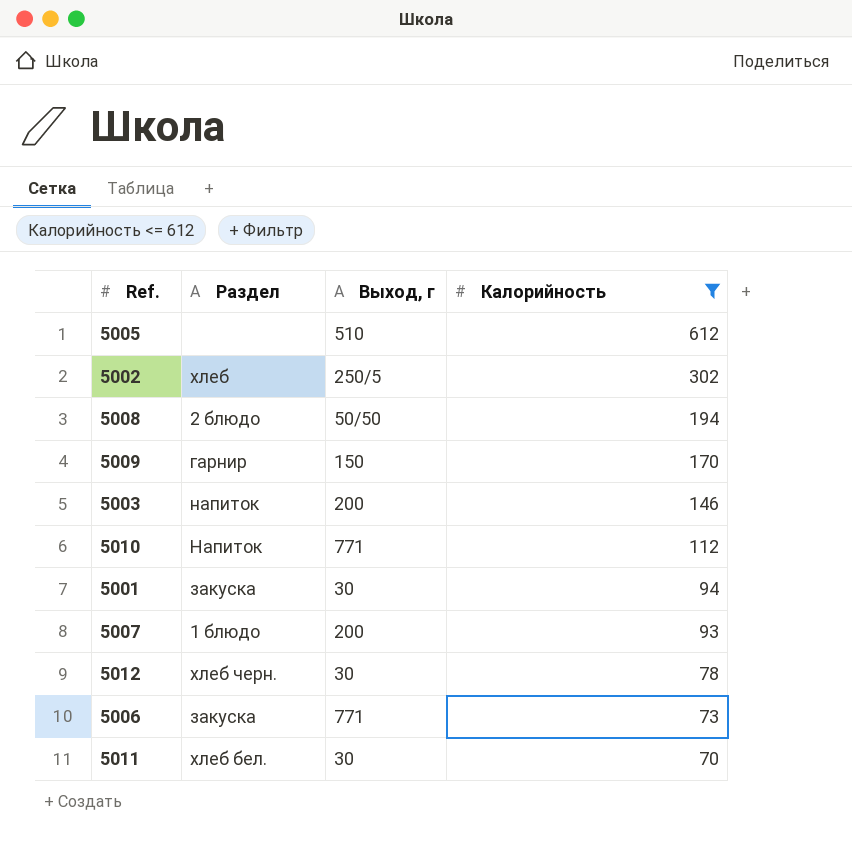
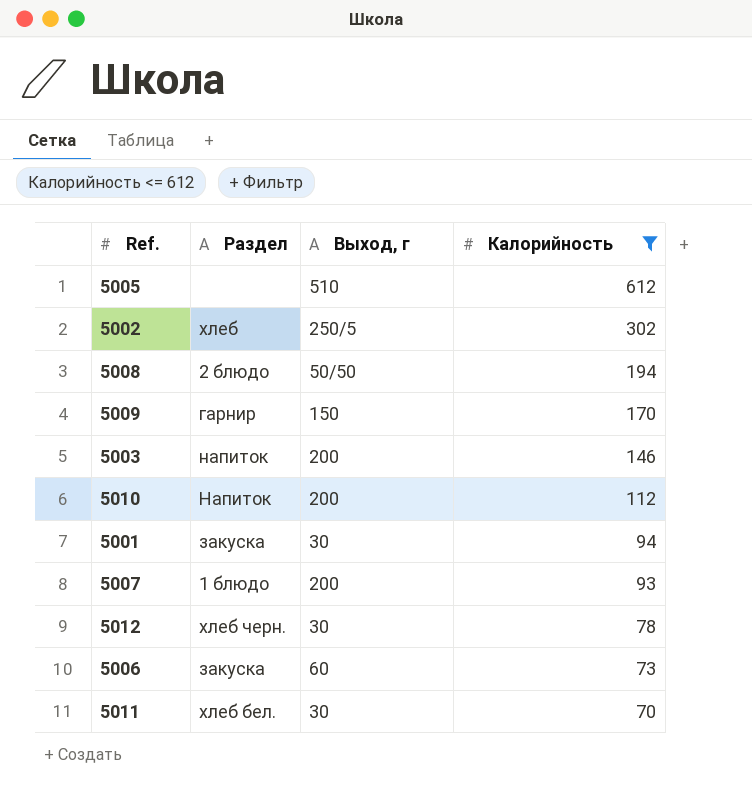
5010 | Выход, г: 771 -> 200
5006 | Выход, г: 771 -> 60

